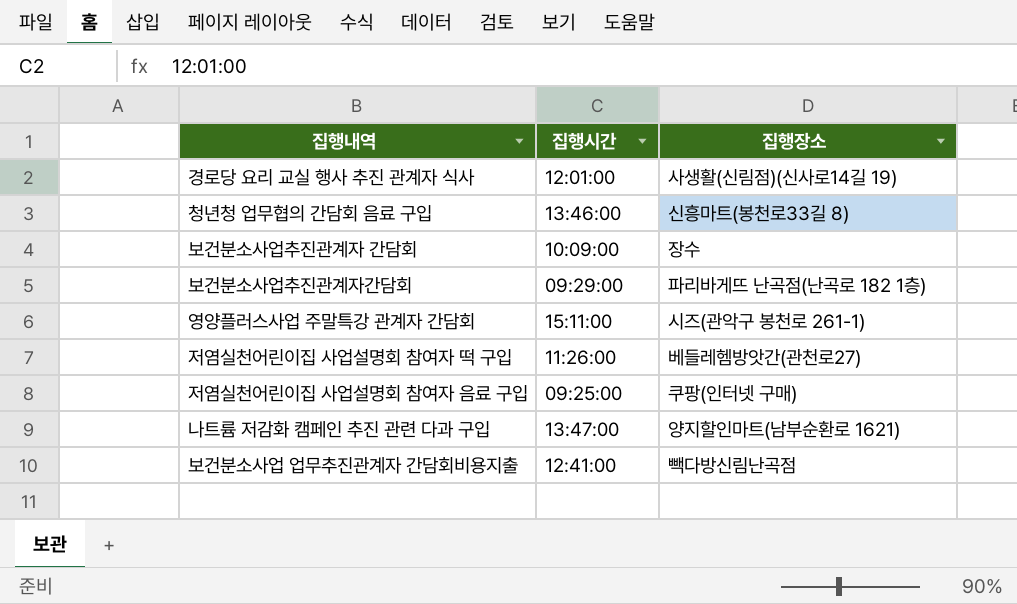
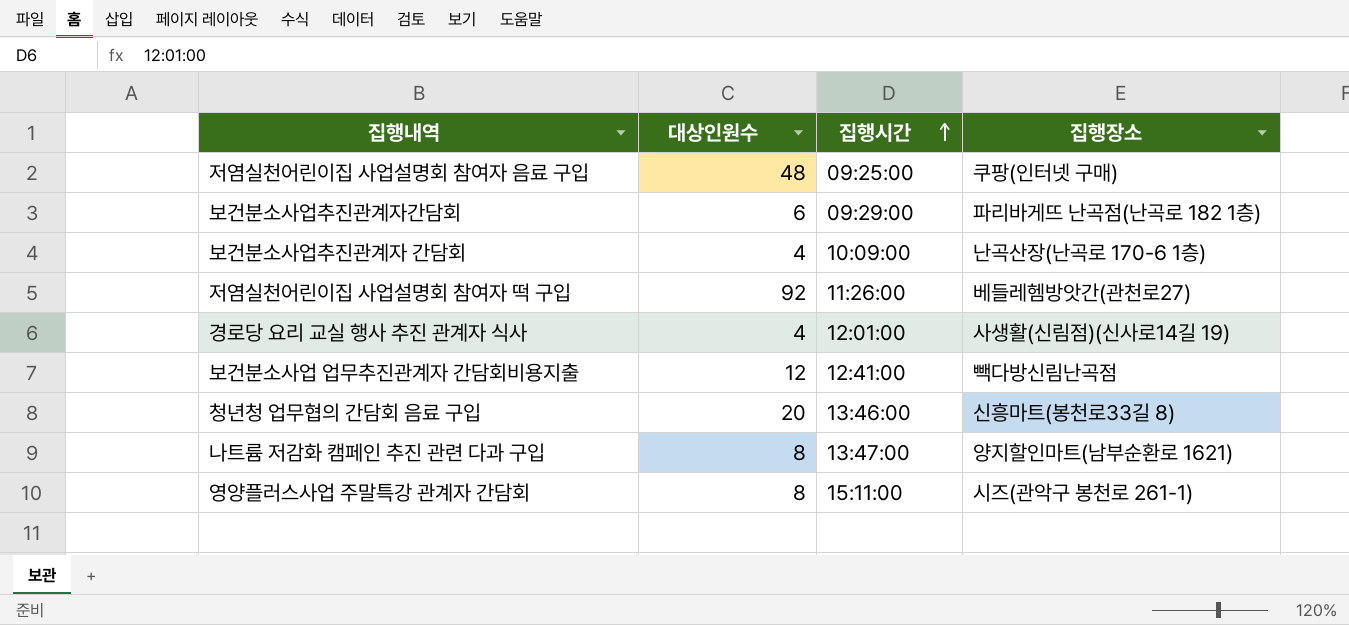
row order: none -> 집행시간 ascending
column 대상인원수 | position: none -> 2
보건분소사업추진관계자 간담회 | 집행장소: 장수 -> 난곡산장(난곡로 170-6 1층)

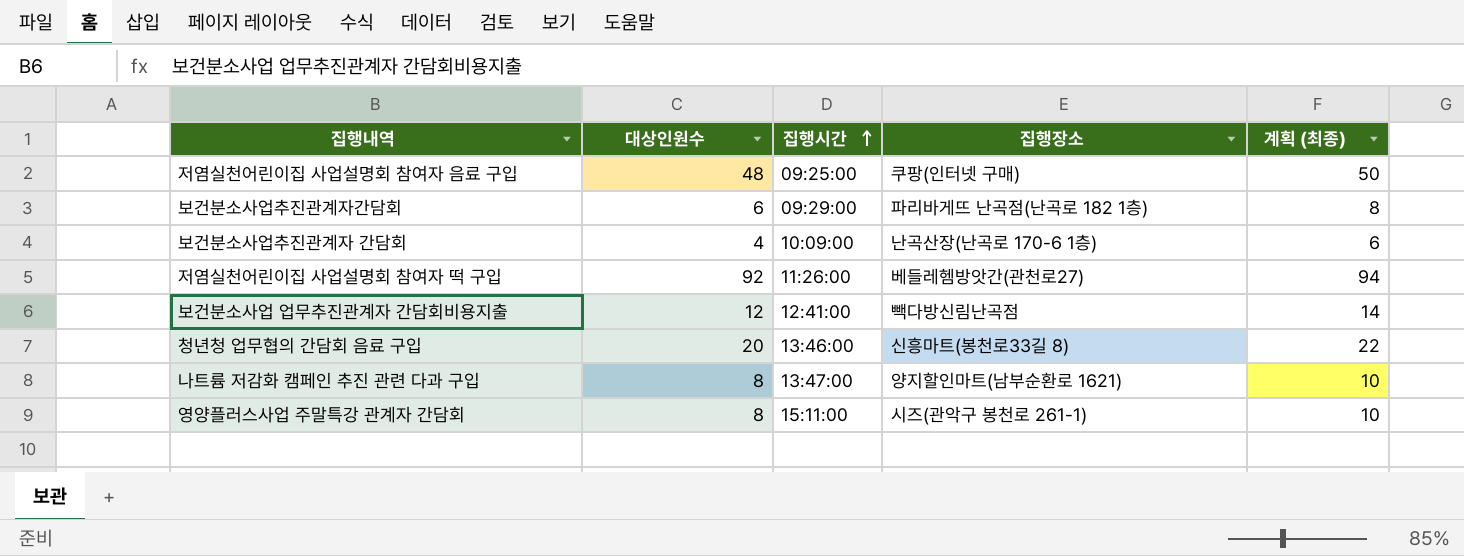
column 계획 (최종) | formula: none -> [대상인원수] + 2
row 경로당 요리 교실 행사 추진 관계자 식사: 4 | 12:01:00 | 사생활(신림점)(신사로14길 19) -> none

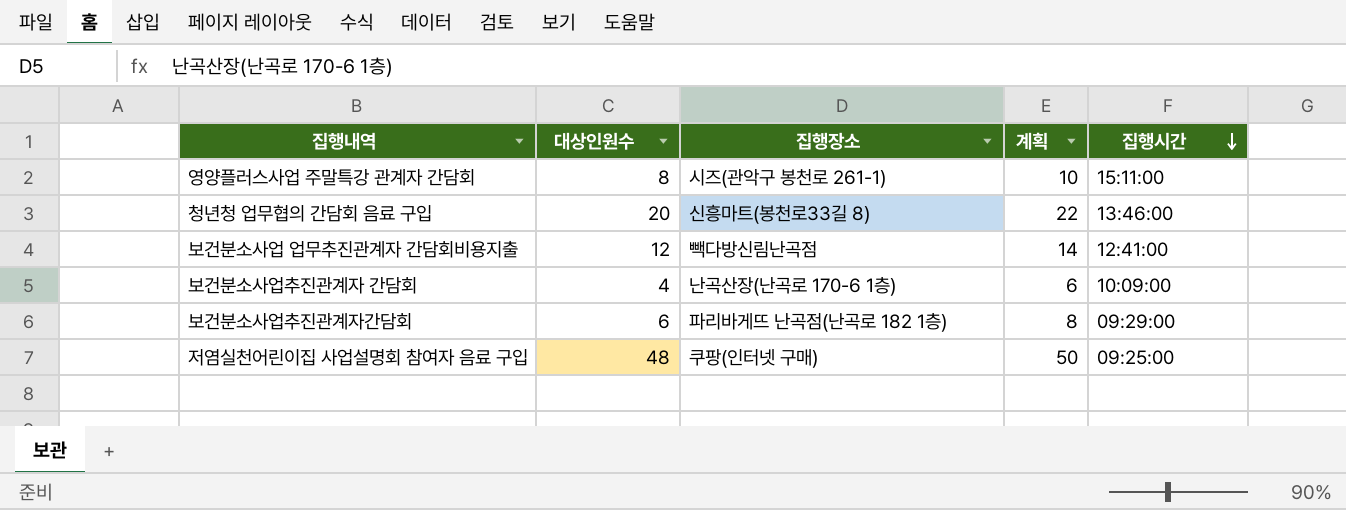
row order: 집행시간 ascending -> 집행시간 descending
column name: 계획 (최종) -> 계획
column 집행시간 | position: 3 -> 5
row 저염실천어린이집 사업설명회 참여자 떡 구입: 92 | 11:26:00 | 베들레헴방앗간(관천로27) | 94 -> none
row 나트륨 저감화 캠페인 추진 관련 다과 구입: 8 | 13:47:00 | 양지할인마트(남부순환로 1621) | 10 -> none

